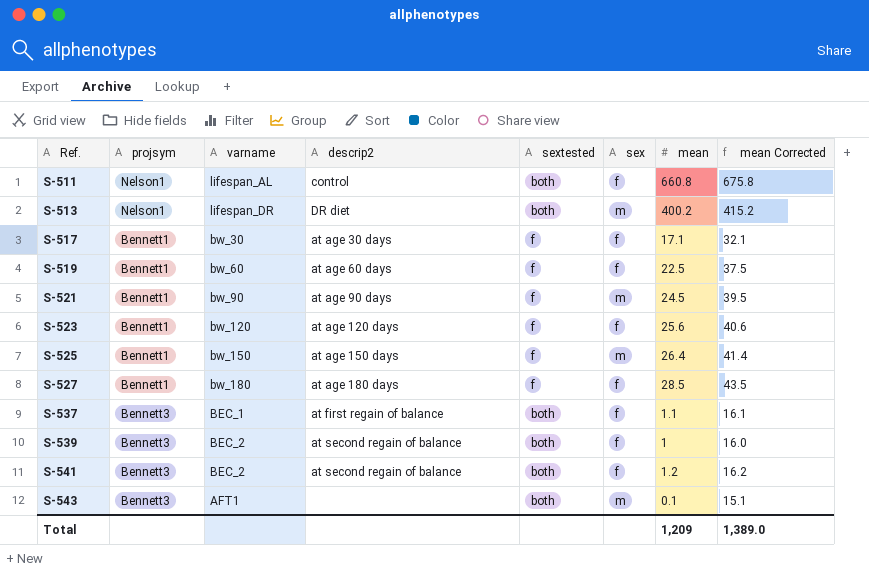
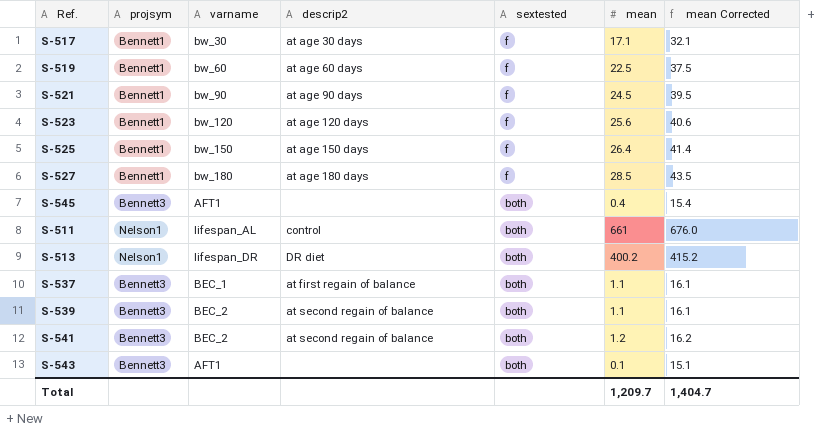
row order: Ref. ascending -> sextested descending
column sex | position: 6 -> none
row S-545: none -> Bennett3 | AFT1 | none | both | 0.4 | 15.4
S-511 | mean: 660.8 -> 661
S-511 | mean Corrected: 675.8 -> 676.0
S-539 | mean: 1 -> 1.1
S-539 | mean Corrected: 16.0 -> 16.1
Total | mean: 1,209 -> 1,209.7
Total | mean Corrected: 1,389.0 -> 1,404.7

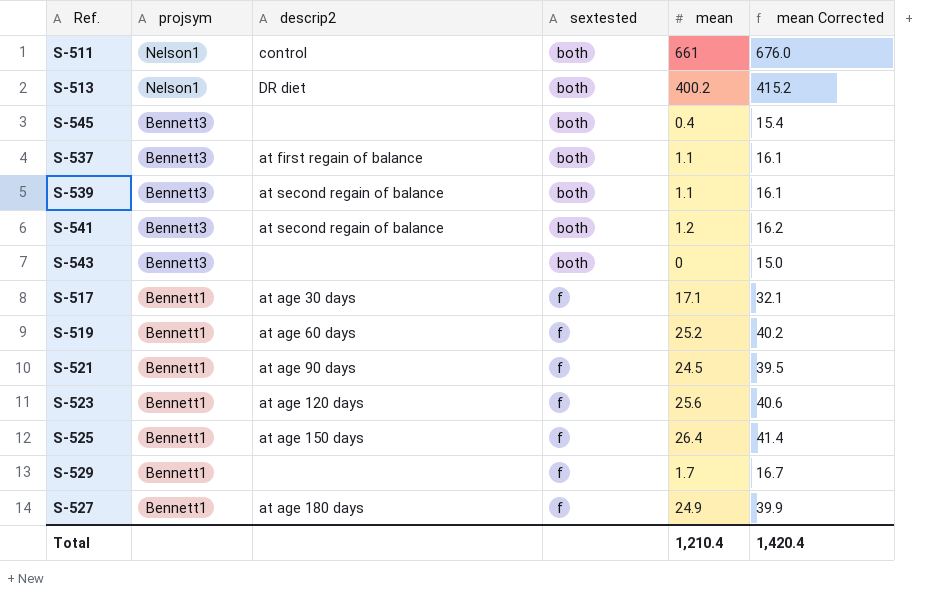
row order: sextested descending -> projsym descending
column varname | position: 3 -> none
S-543 | mean: 0.1 -> 0
S-543 | mean Corrected: 15.1 -> 15.0
S-519 | mean: 22.5 -> 25.2
S-519 | mean Corrected: 37.5 -> 40.2
row S-529: none -> Bennett1 | none | f | 1.7 | 16.7
S-527 | mean: 28.5 -> 24.9
S-527 | mean Corrected: 43.5 -> 39.9
Total | mean: 1,209.7 -> 1,210.4
Total | mean Corrected: 1,404.7 -> 1,420.4

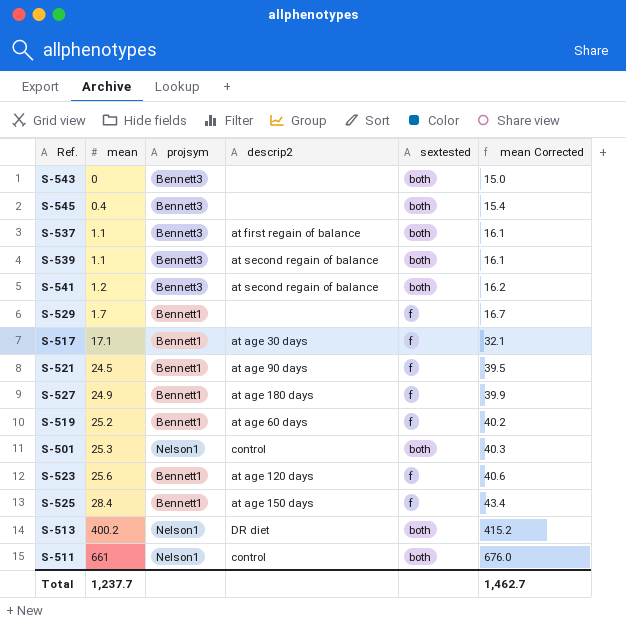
row order: projsym descending -> mean ascending
column mean | position: 5 -> 2
row S-501: none -> 25.3 | Nelson1 | control | both | 40.3
S-525 | mean: 26.4 -> 28.4
S-525 | mean Corrected: 41.4 -> 43.4
Total | mean: 1,210.4 -> 1,237.7
Total | mean Corrected: 1,420.4 -> 1,462.7

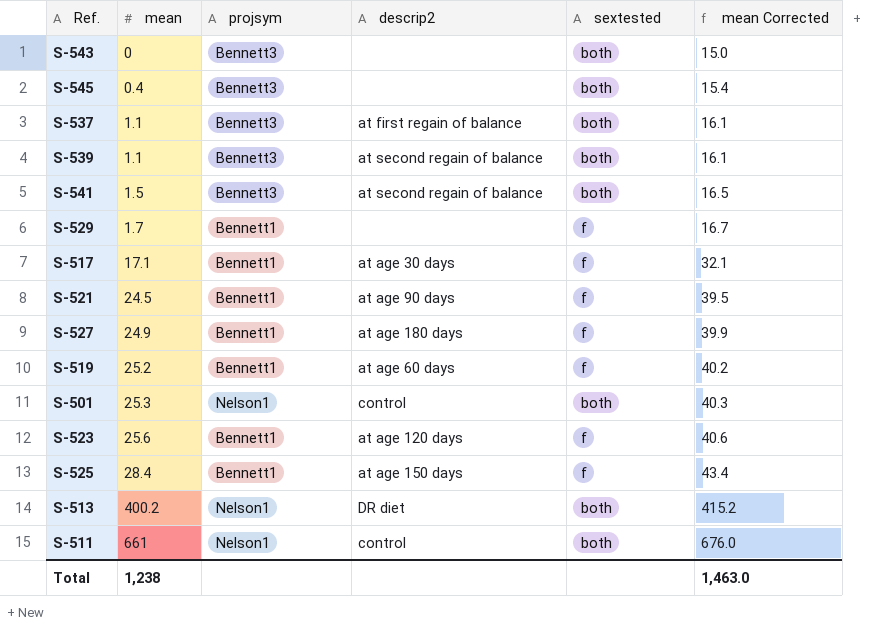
S-541 | mean: 1.2 -> 1.5
S-541 | mean Corrected: 16.2 -> 16.5
Total | mean: 1,237.7 -> 1,238
Total | mean Corrected: 1,462.7 -> 1,463.0

